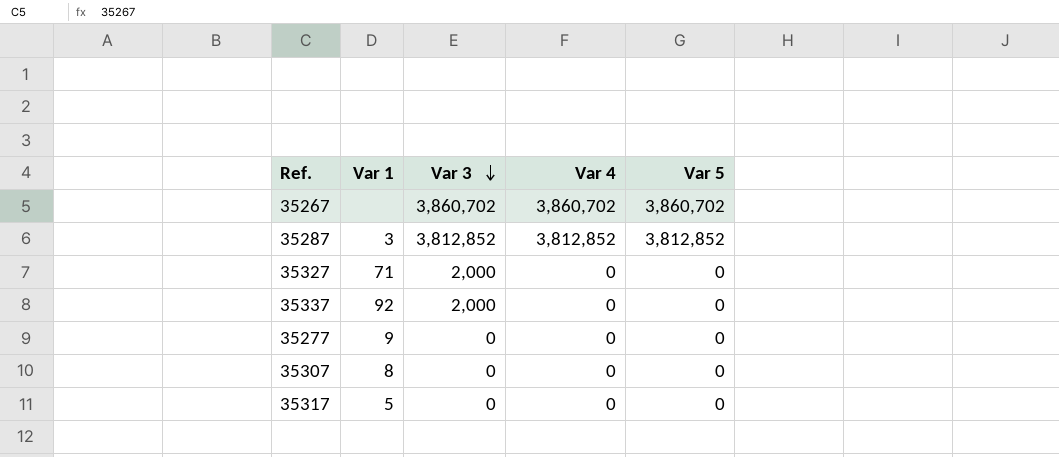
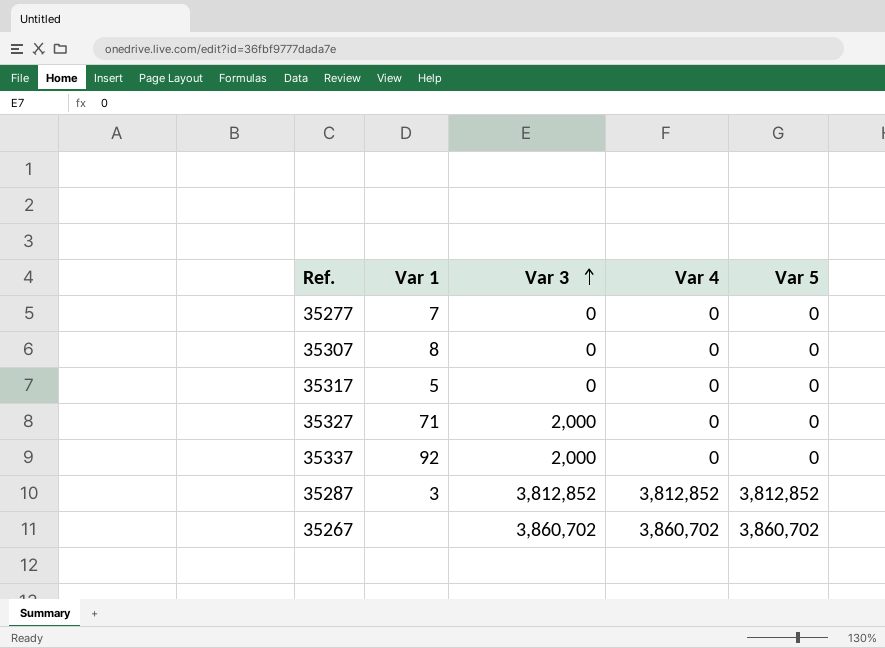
row order: Var 3 descending -> Var 3 ascending
35277 | Var 1: 9 -> 7

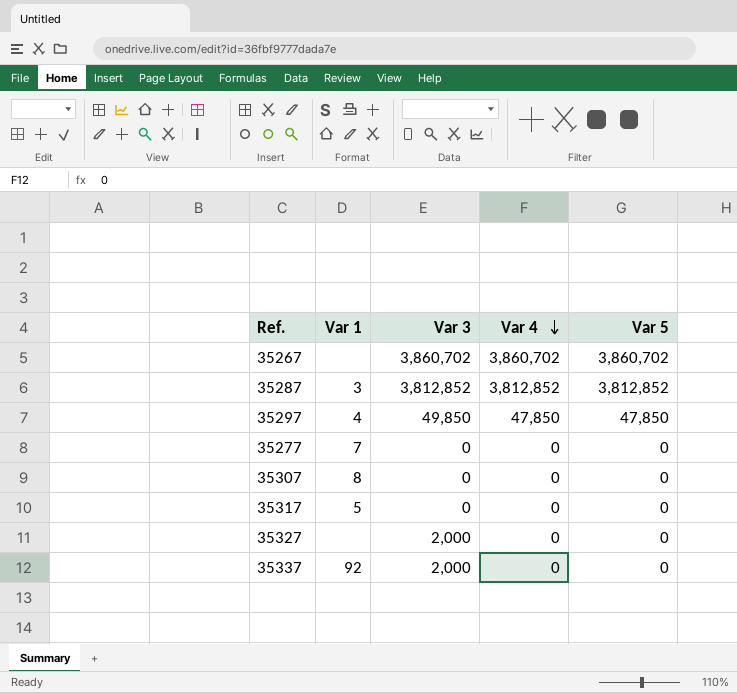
row order: Var 3 ascending -> Var 4 descending
row 35297: none -> 4 | 49,850 | 47,850 | 47,850
35327 | Var 1: 71 -> none

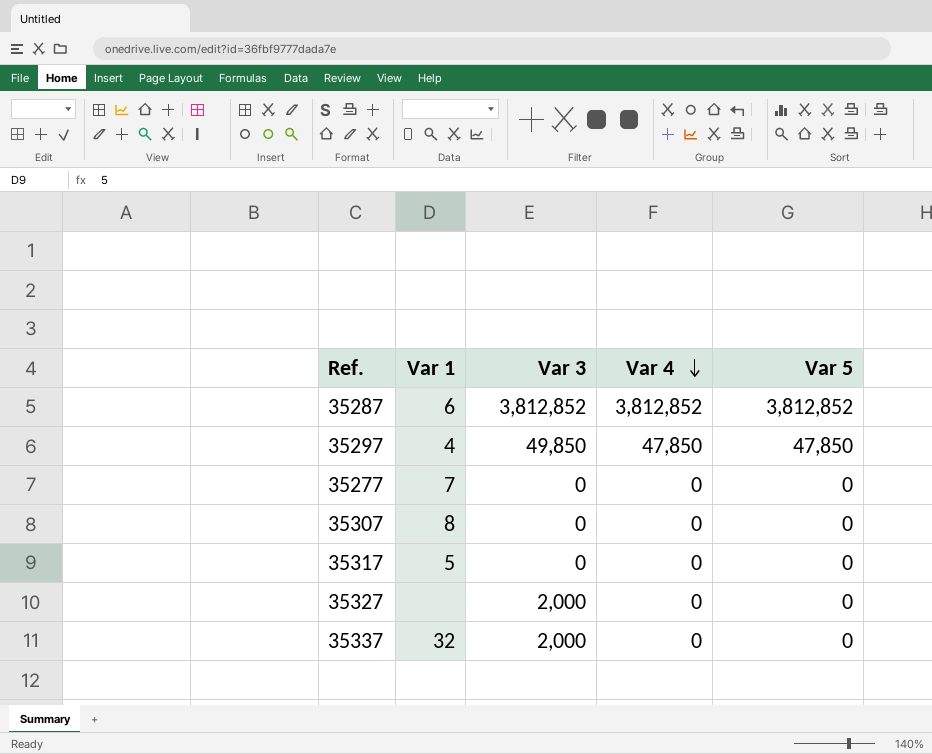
row 35267: none | 3,860,702 | 3,860,702 | 3,860,702 -> none
35287 | Var 1: 3 -> 6
35337 | Var 1: 92 -> 32

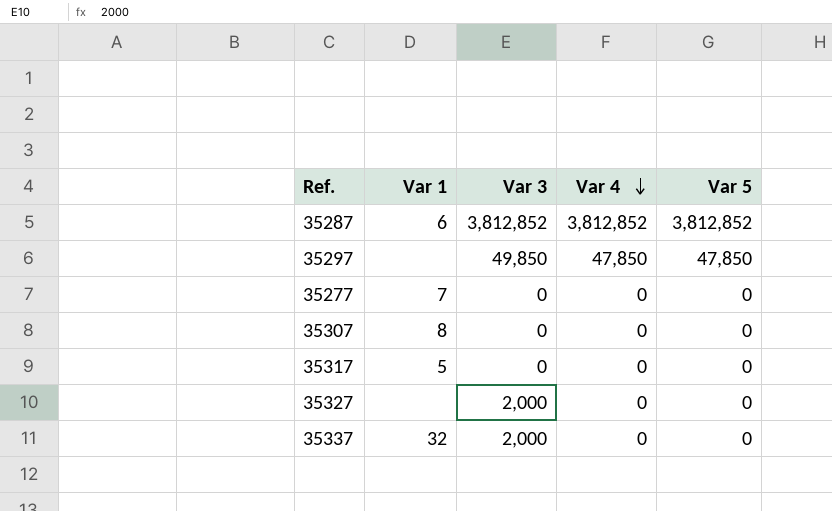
35297 | Var 1: 4 -> none

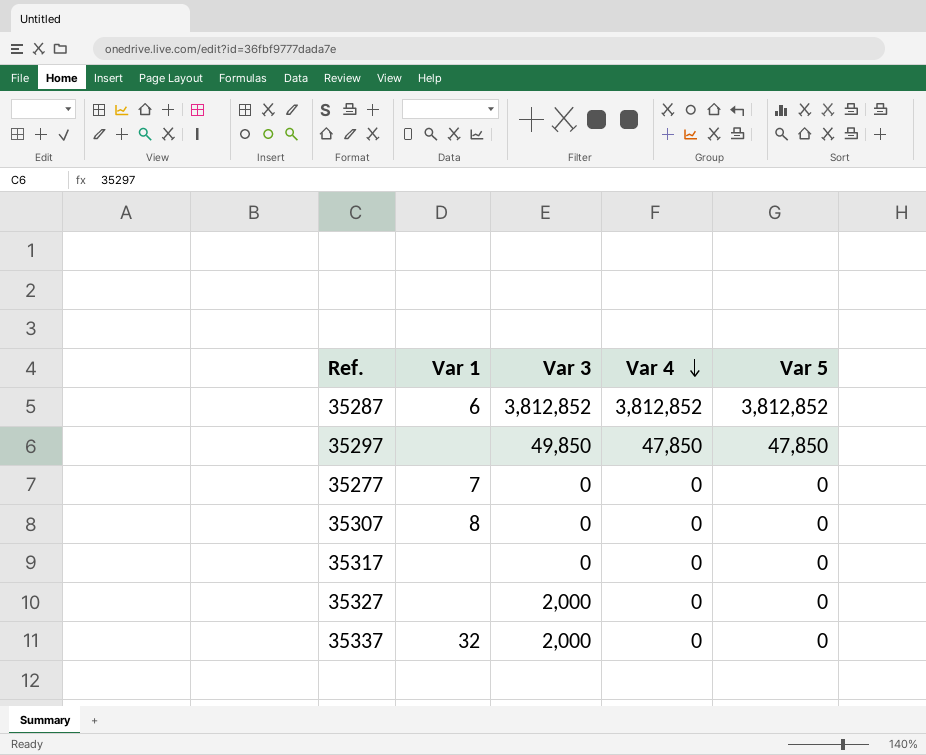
35317 | Var 1: 5 -> none

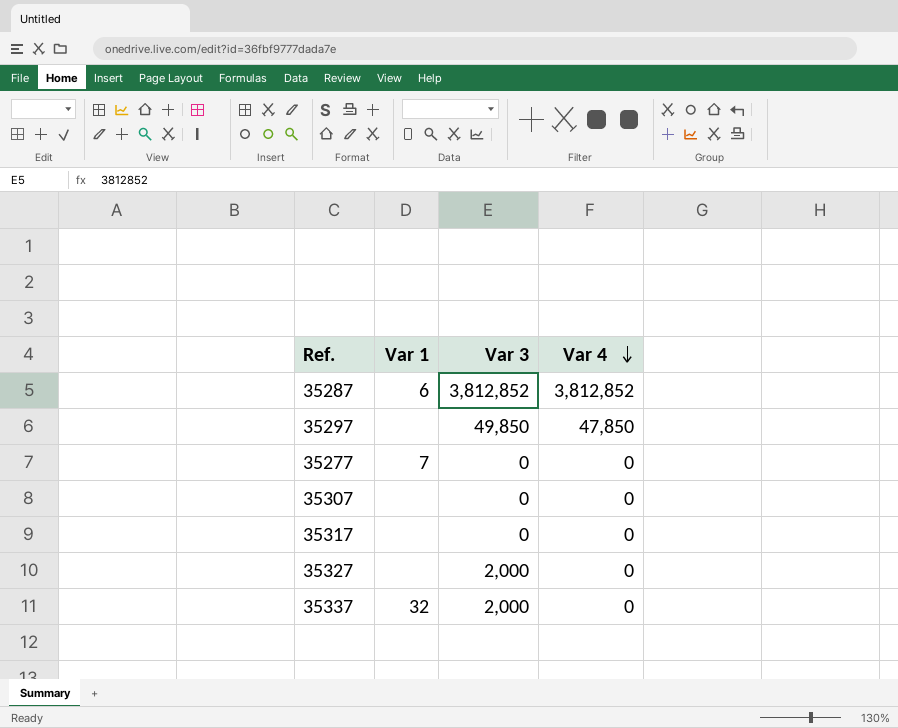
column Var 5 | position: 5 -> none
35307 | Var 1: 8 -> none

